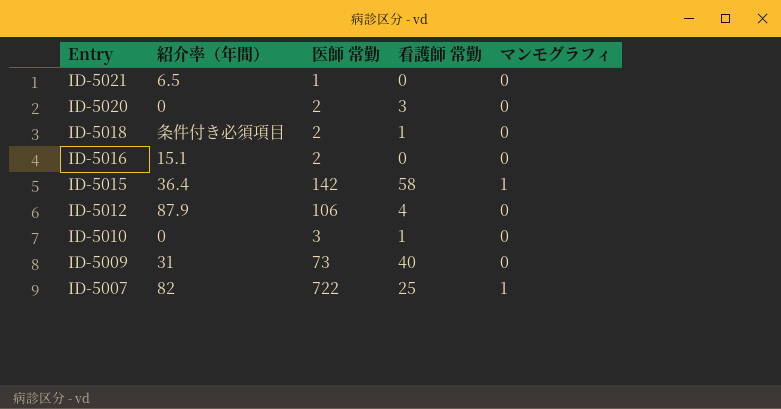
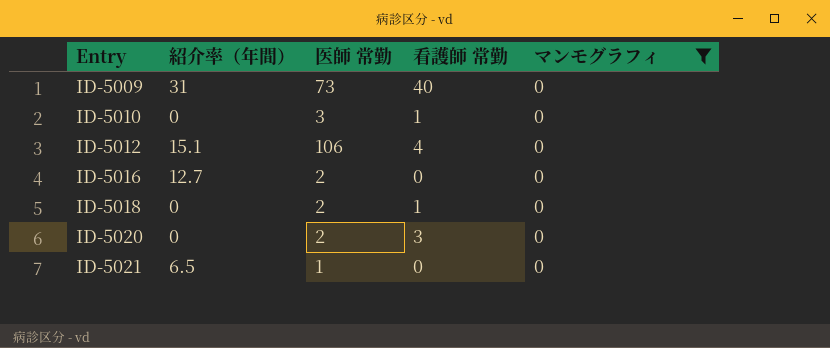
filter: none -> マンモグラフィ = 0
row order: Entry descending -> Entry ascending
ID-5012 | 紹介率（年間）: 87.9 -> 15.1
ID-5016 | 紹介率（年間）: 15.1 -> 12.7
ID-5018 | 紹介率（年間）: 条件付き必須項目 -> 0

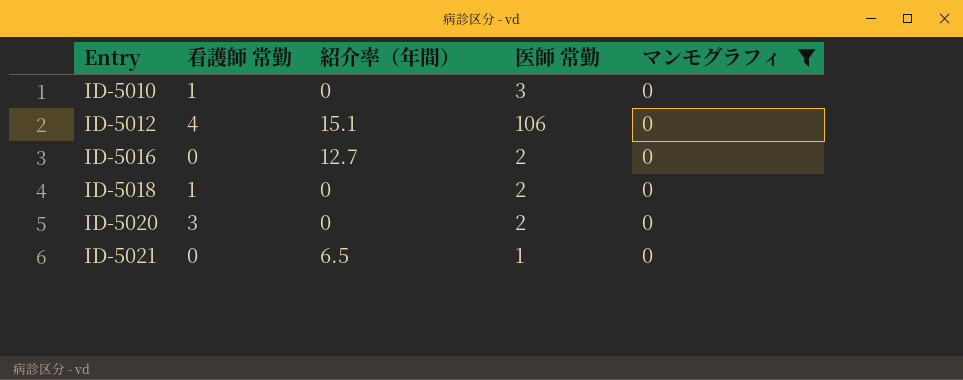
column 看護師 常勤 | position: 4 -> 2
row ID-5009: 31 | 73 | 40 | 0 -> none

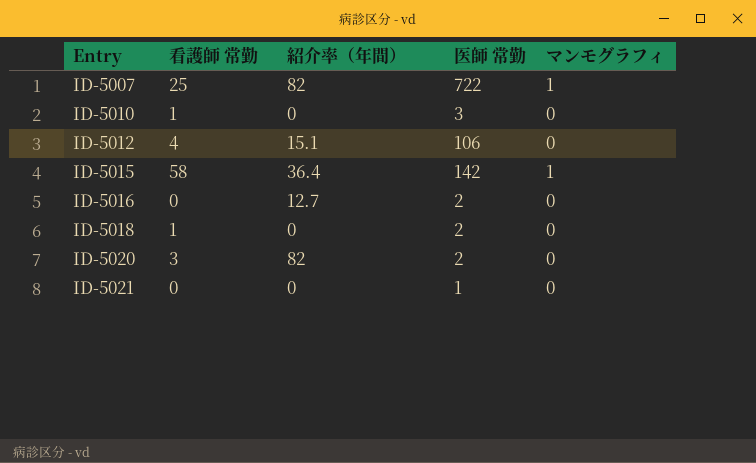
filter: マンモグラフィ = 0 -> none
ID-5020 | 紹介率（年間）: 0 -> 82
ID-5021 | 紹介率（年間）: 6.5 -> 0

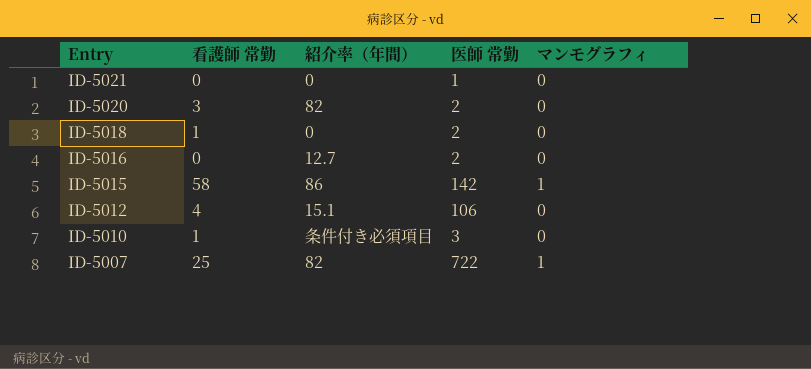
row order: Entry ascending -> Entry descending
ID-5015 | 紹介率（年間）: 36.4 -> 86
ID-5010 | 紹介率（年間）: 0 -> 条件付き必須項目

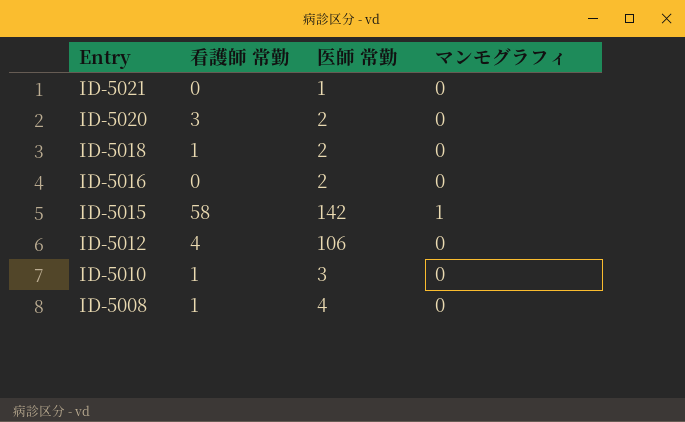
column 紹介率（年間） | position: 3 -> none
row ID-5007: 25 | 82 | 722 | 1 -> none
row ID-5008: none -> 1 | 4 | 0

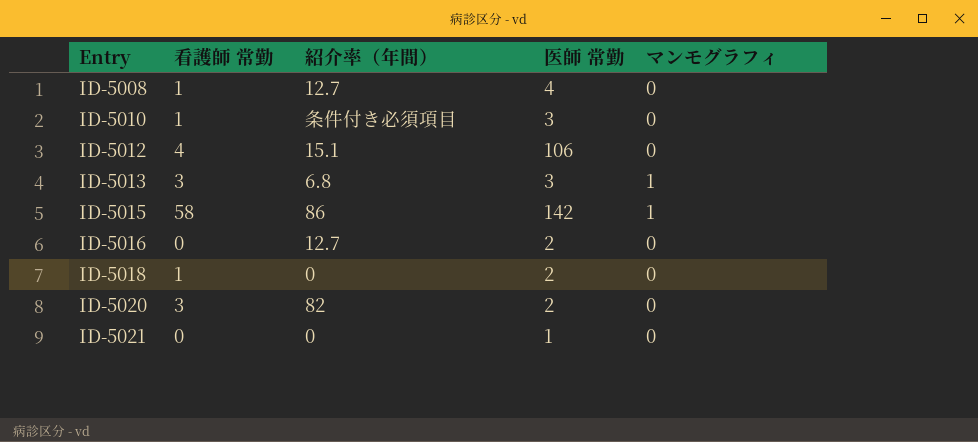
row order: Entry descending -> Entry ascending
column 紹介率（年間） | position: none -> 3
row ID-5013: none -> 3 | 6.8 | 3 | 1

